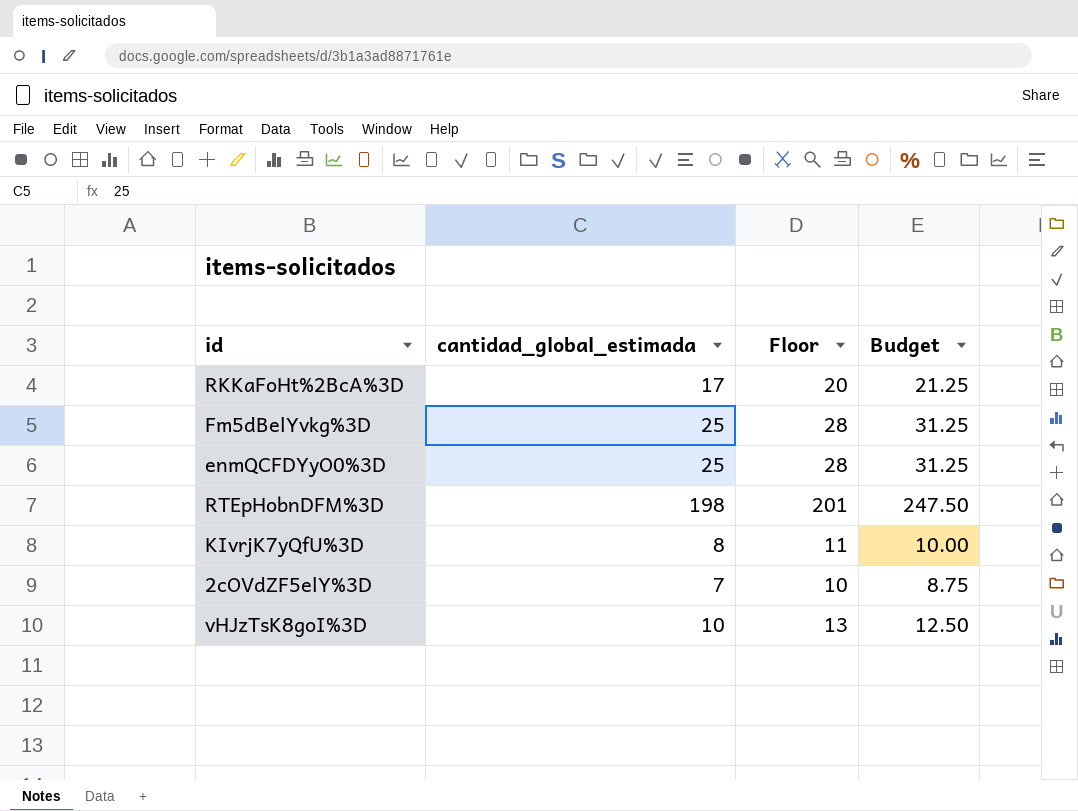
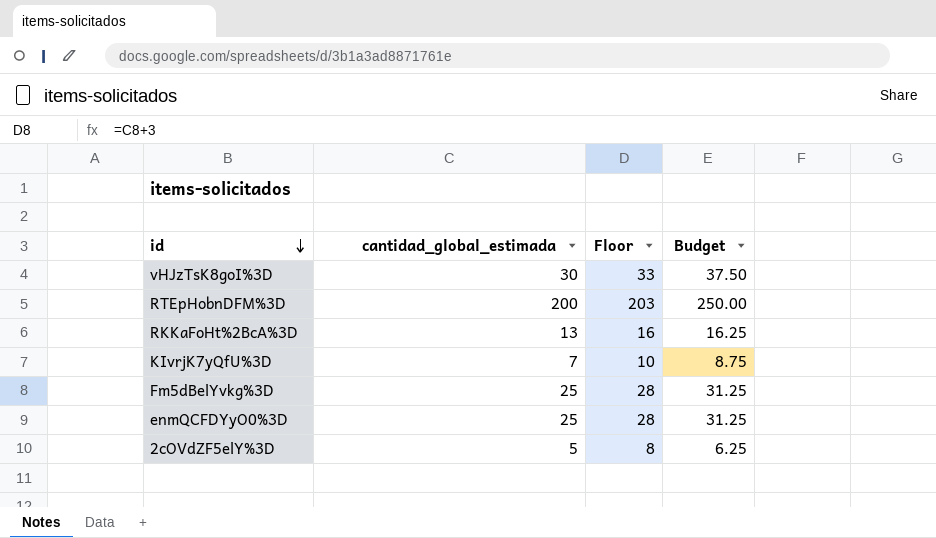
row order: none -> id descending
vHJzTsK8goI%3D | cantidad_global_estimada: 10 -> 30
vHJzTsK8goI%3D | Floor: 13 -> 33
vHJzTsK8goI%3D | Budget: 12.50 -> 37.50
RTEpHobnDFM%3D | cantidad_global_estimada: 198 -> 200
RTEpHobnDFM%3D | Floor: 201 -> 203
RTEpHobnDFM%3D | Budget: 247.50 -> 250.00
RKKaFoHt%2BcA%3D | cantidad_global_estimada: 17 -> 13
RKKaFoHt%2BcA%3D | Floor: 20 -> 16
RKKaFoHt%2BcA%3D | Budget: 21.25 -> 16.25
KIvrjK7yQfU%3D | cantidad_global_estimada: 8 -> 7
KIvrjK7yQfU%3D | Floor: 11 -> 10
KIvrjK7yQfU%3D | Budget: 10.00 -> 8.75
2cOVdZF5elY%3D | cantidad_global_estimada: 7 -> 5
2cOVdZF5elY%3D | Floor: 10 -> 8
2cOVdZF5elY%3D | Budget: 8.75 -> 6.25

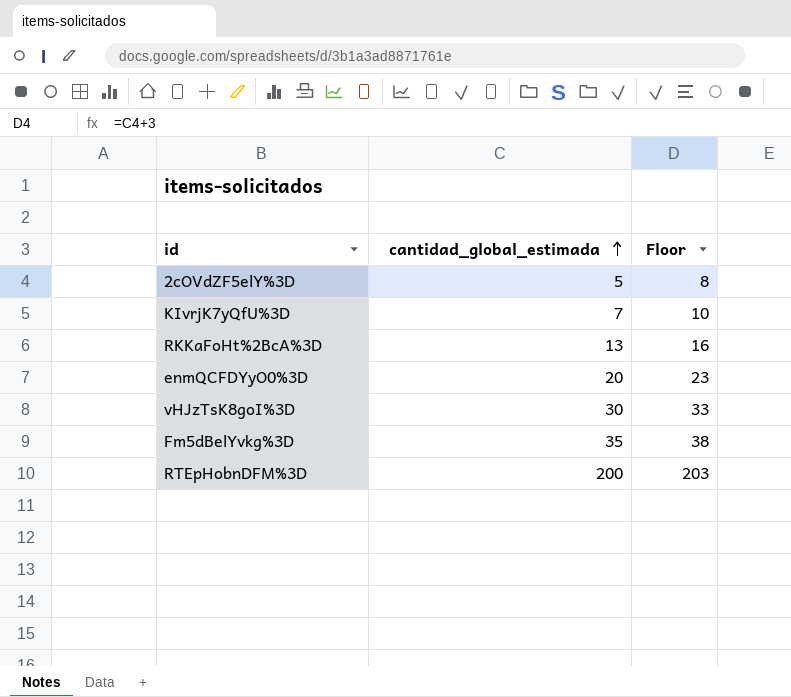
row order: id descending -> cantidad_global_estimada ascending
column Budget | formula: [cantidad_global_estimada] * 1.25 -> none
enmQCFDYyO0%3D | cantidad_global_estimada: 25 -> 20
enmQCFDYyO0%3D | Floor: 28 -> 23
Fm5dBelYvkg%3D | cantidad_global_estimada: 25 -> 35
Fm5dBelYvkg%3D | Floor: 28 -> 38

